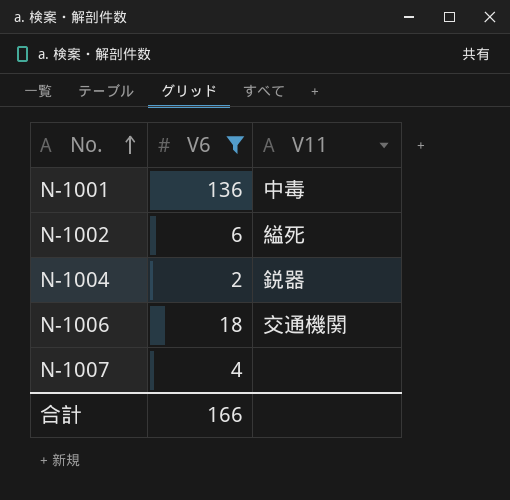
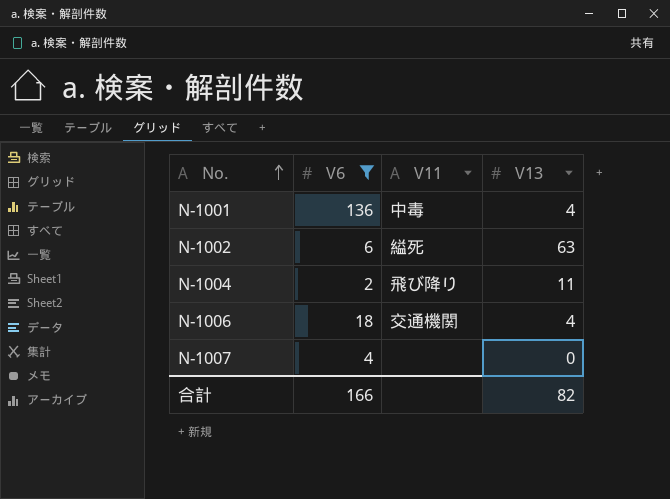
column V13 | position: none -> 4
N-1004 | V11: 鋭器 -> 飛び降り

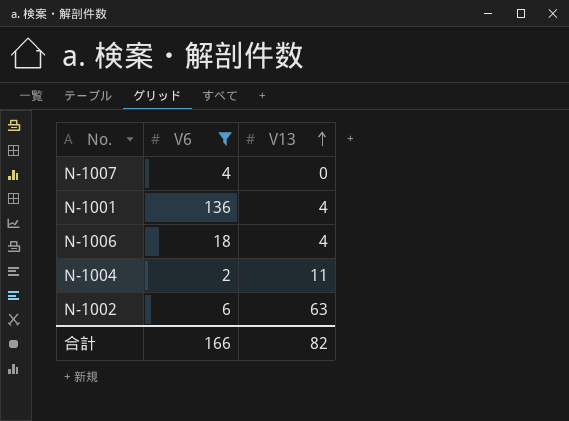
row order: No. ascending -> V13 ascending
column V11 | position: 3 -> none

